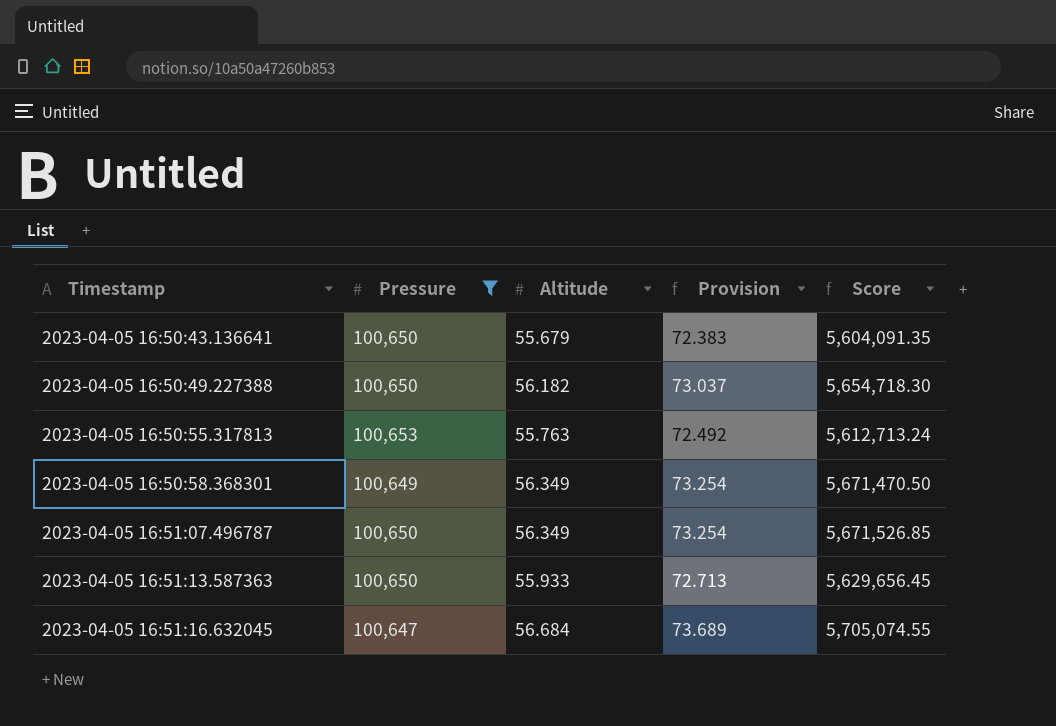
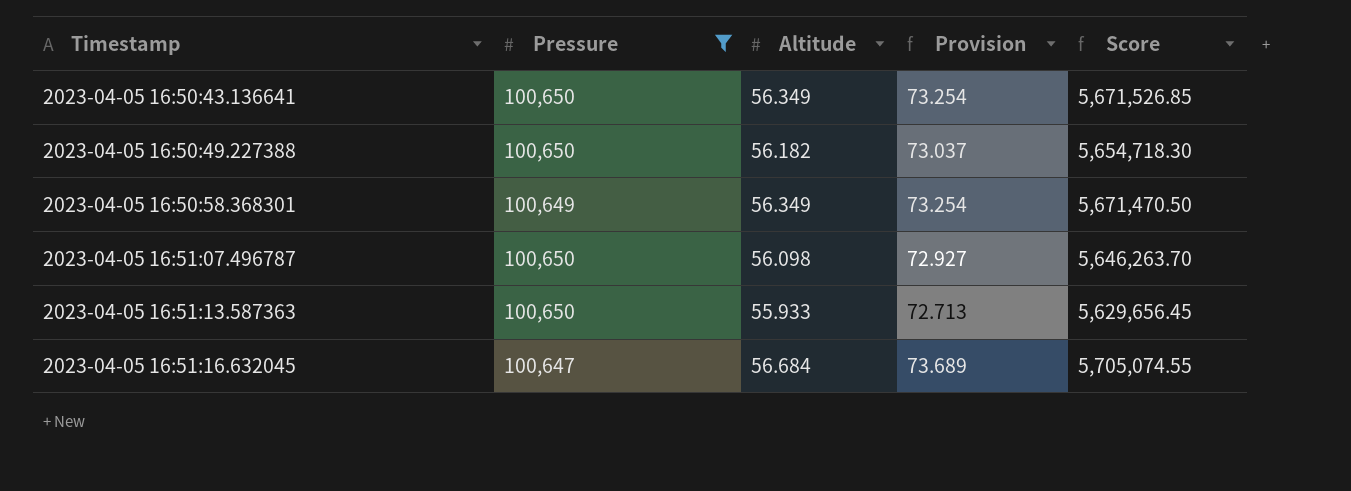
row 2023-04-05 16:50:55.317813: 100,653 | 55.763 | 72.492 | 5,612,713.24 -> none
2023-04-05 16:50:43.136641 | Altitude: 55.679 -> 56.349
2023-04-05 16:50:43.136641 | Provision: 72.383 -> 73.254
2023-04-05 16:50:43.136641 | Score: 5,604,091.35 -> 5,671,526.85
2023-04-05 16:51:07.496787 | Altitude: 56.349 -> 56.098
2023-04-05 16:51:07.496787 | Provision: 73.254 -> 72.927
2023-04-05 16:51:07.496787 | Score: 5,671,526.85 -> 5,646,263.70

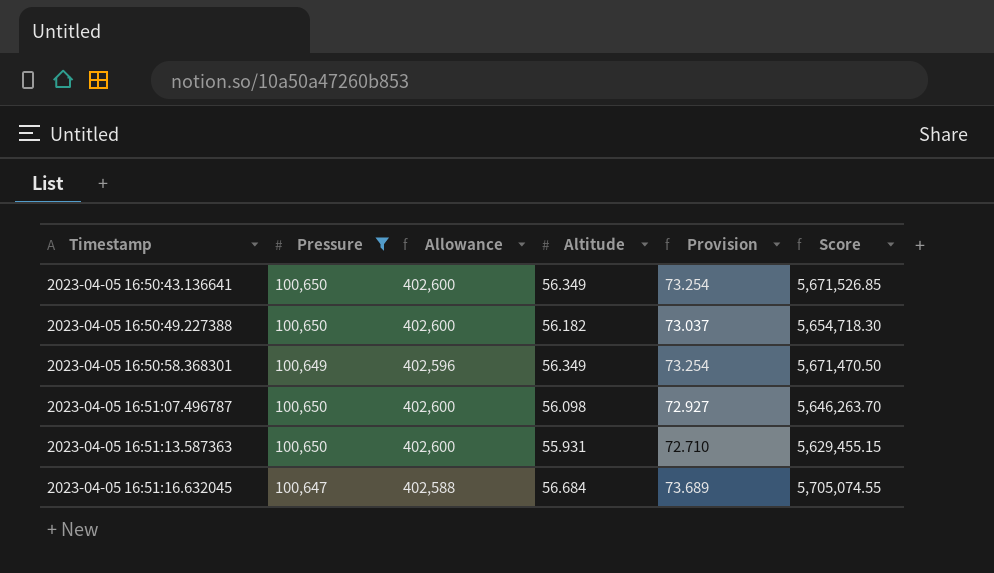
column Allowance | formula: none -> [Pressure] * 4
2023-04-05 16:51:13.587363 | Altitude: 55.933 -> 55.931
2023-04-05 16:51:13.587363 | Provision: 72.713 -> 72.710
2023-04-05 16:51:13.587363 | Score: 5,629,656.45 -> 5,629,455.15

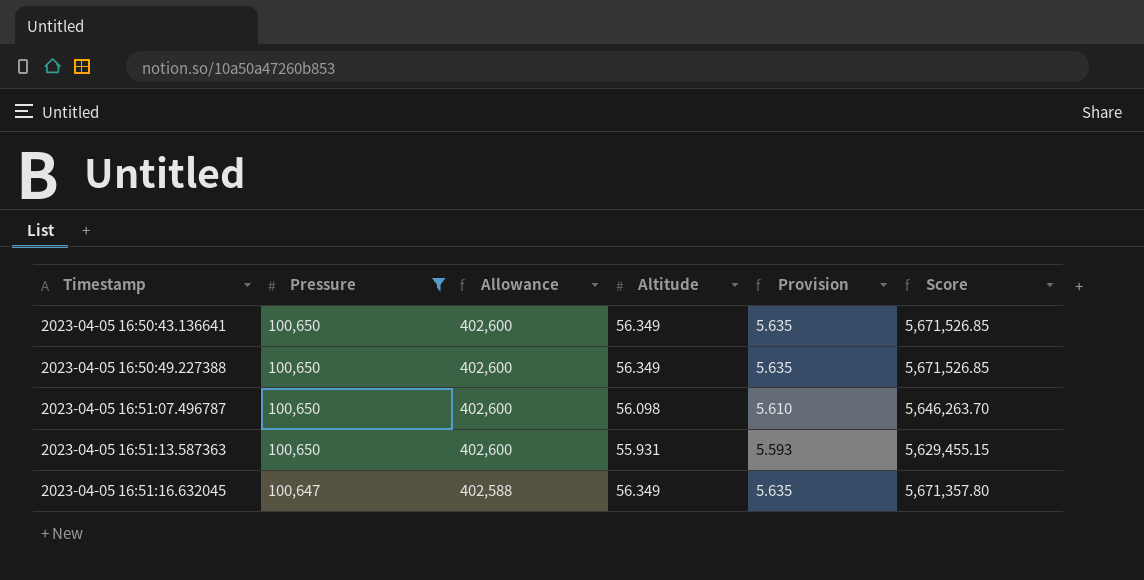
column Provision | formula: [Altitude] * 1.3 -> [Altitude] * 0.1
row 2023-04-05 16:50:58.368301: 100,649 | 402,596 | 56.349 | 73.254 | 5,671,470.50 -> none
2023-04-05 16:50:49.227388 | Altitude: 56.182 -> 56.349
2023-04-05 16:50:49.227388 | Score: 5,654,718.30 -> 5,671,526.85
2023-04-05 16:51:16.632045 | Altitude: 56.684 -> 56.349
2023-04-05 16:51:16.632045 | Score: 5,705,074.55 -> 5,671,357.80

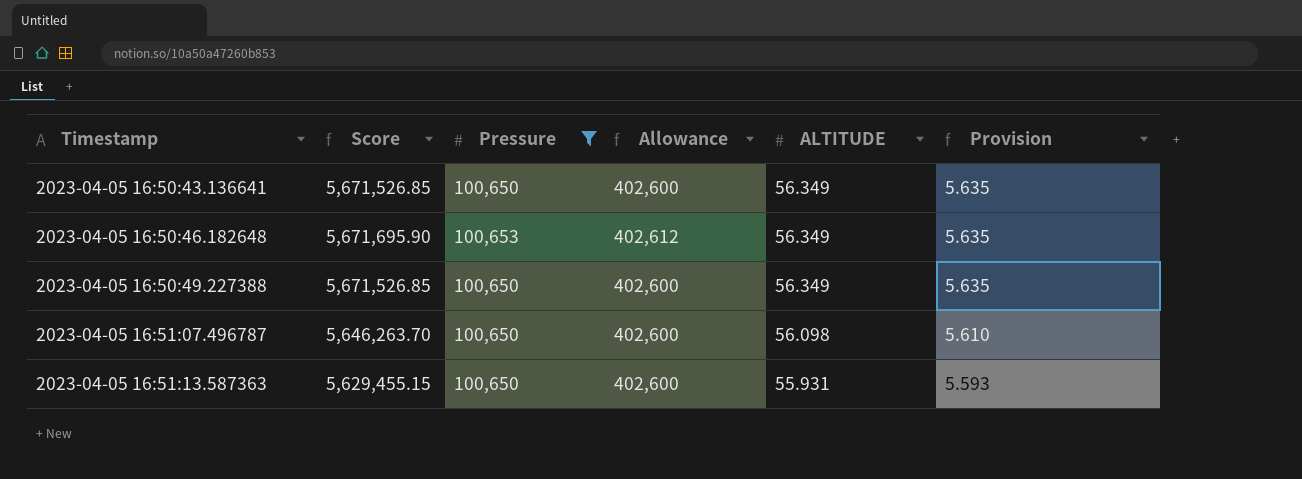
column Score | position: 6 -> 2
column name: Altitude -> ALTITUDE
row 2023-04-05 16:51:16.632045: 100,647 | 402,588 | 56.349 | 5.635 | 5,671,357.80 -> none
row 2023-04-05 16:50:46.182648: none -> 5,671,695.90 | 100,653 | 402,612 | 56.349 | 5.635

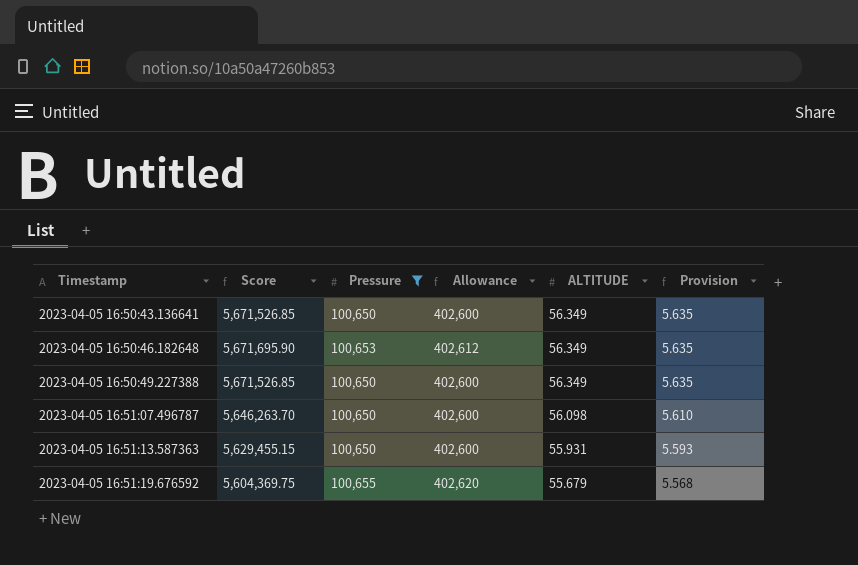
row 2023-04-05 16:51:19.676592: none -> 5,604,369.75 | 100,655 | 402,620 | 55.679 | 5.568

